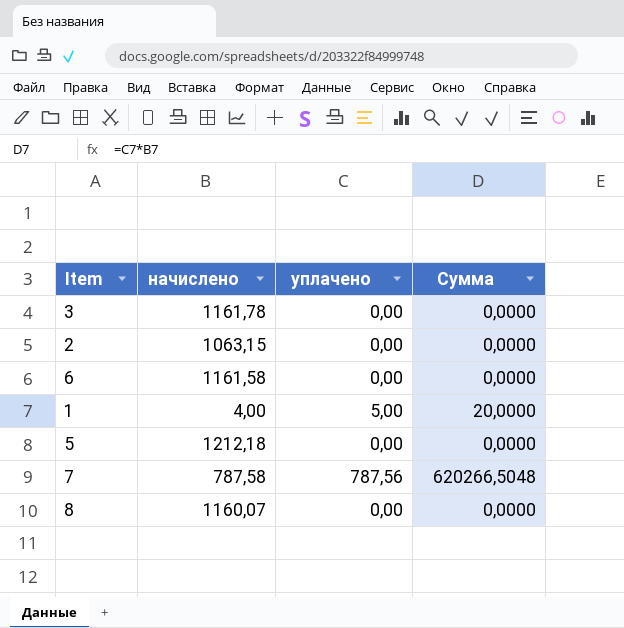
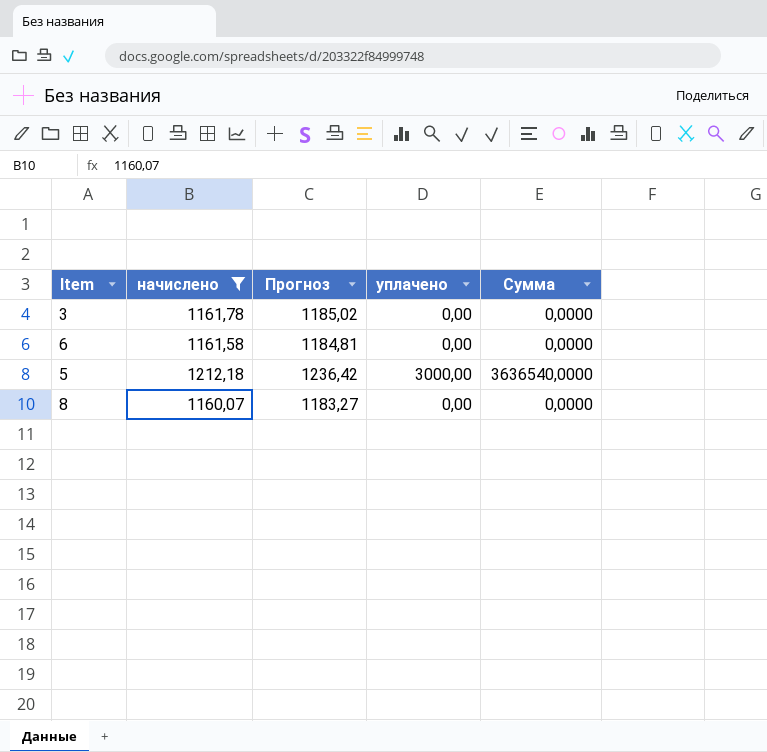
filter: none -> начислено >= 1160,07
column Прогноз | formula: none -> [начислено] * 1,02
5 | уплачено: 0,00 -> 3000,00
5 | Сумма: 0,0000 -> 3636540,0000

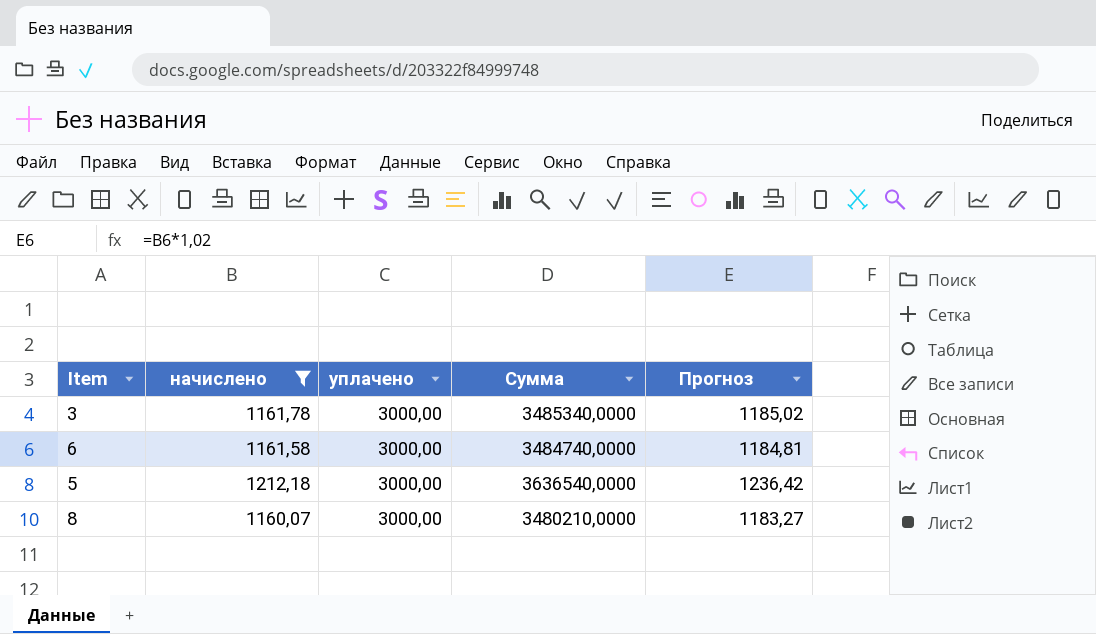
column Прогноз | position: 3 -> 5
3 | уплачено: 0,00 -> 3000,00
3 | Сумма: 0,0000 -> 3485340,0000
6 | уплачено: 0,00 -> 3000,00
6 | Сумма: 0,0000 -> 3484740,0000
8 | уплачено: 0,00 -> 3000,00
8 | Сумма: 0,0000 -> 3480210,0000

